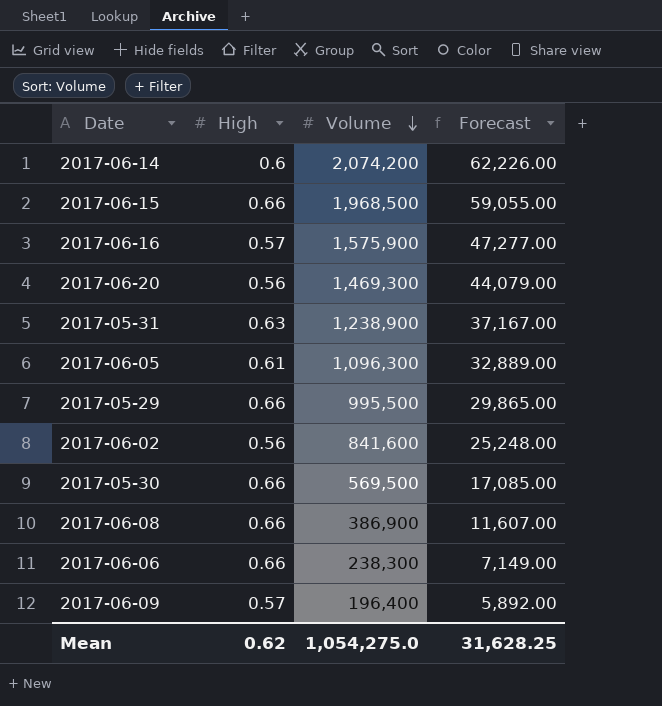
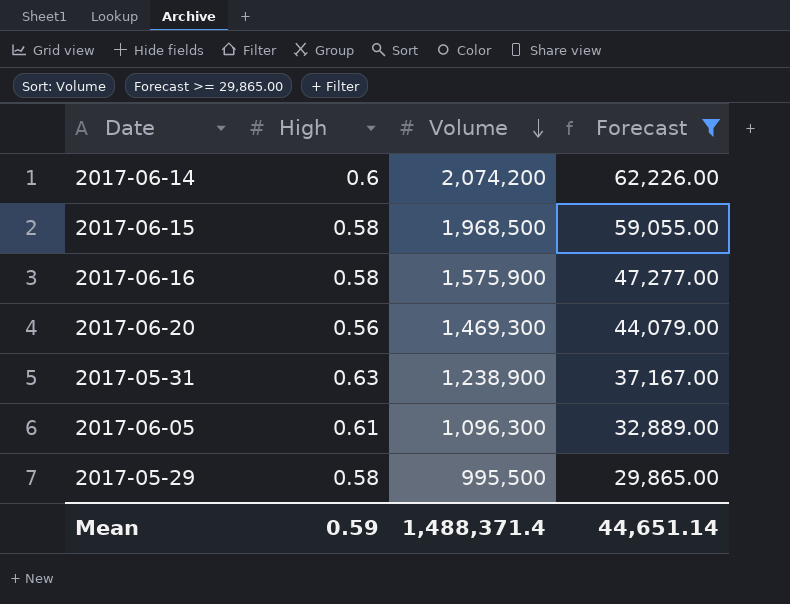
filter: none -> Forecast >= 29,865.00
2017-06-15 | High: 0.66 -> 0.58
2017-06-16 | High: 0.57 -> 0.58
2017-05-29 | High: 0.66 -> 0.58
Mean | High: 0.62 -> 0.59
Mean | Volume: 1,054,275.0 -> 1,488,371.4
Mean | Forecast: 31,628.25 -> 44,651.14

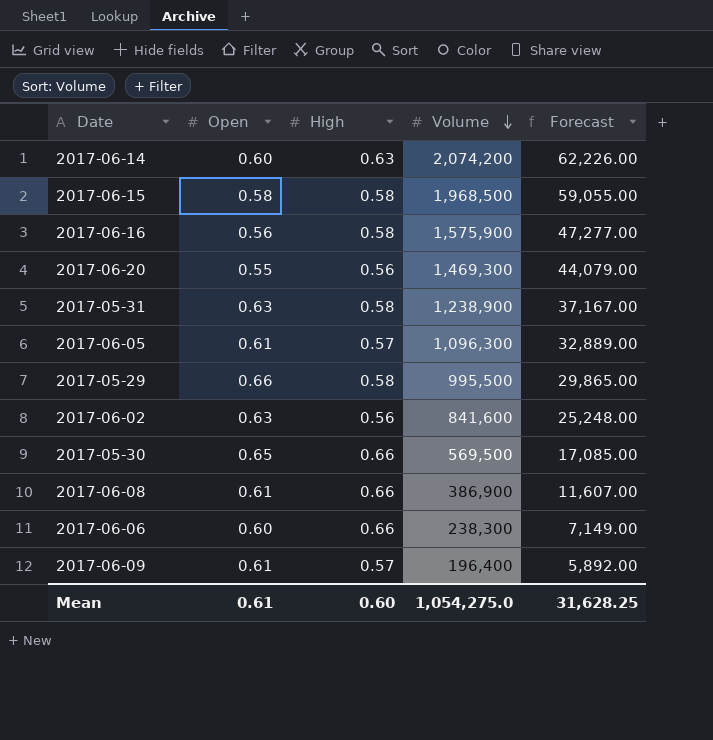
filter: Forecast >= 29,865.00 -> none
column Open | position: none -> 2
2017-06-14 | High: 0.6 -> 0.63
2017-05-31 | High: 0.63 -> 0.58
2017-06-05 | High: 0.61 -> 0.57
Mean | High: 0.59 -> 0.60
Mean | Volume: 1,488,371.4 -> 1,054,275.0
Mean | Forecast: 44,651.14 -> 31,628.25

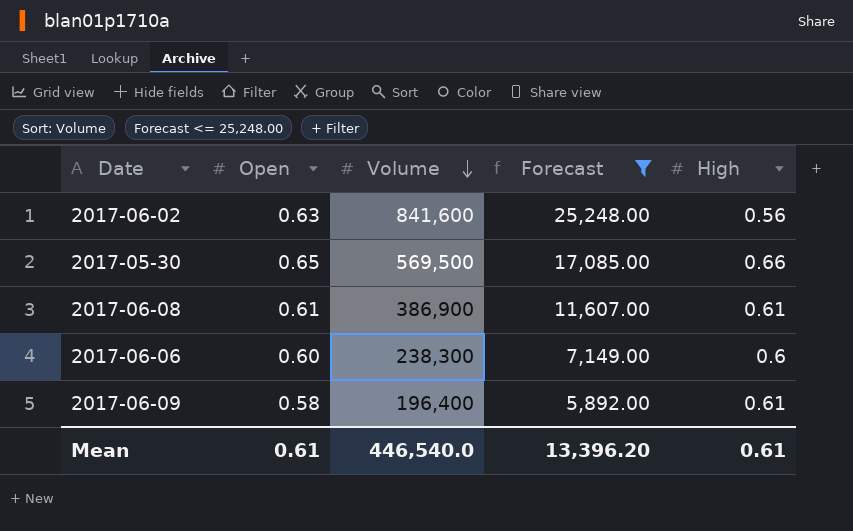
filter: none -> Forecast <= 25,248.00
column High | position: 3 -> 5
2017-06-08 | High: 0.66 -> 0.61
2017-06-06 | High: 0.66 -> 0.6
2017-06-09 | Open: 0.61 -> 0.58
2017-06-09 | High: 0.57 -> 0.61
Mean | Volume: 1,054,275.0 -> 446,540.0
Mean | Forecast: 31,628.25 -> 13,396.20
Mean | High: 0.60 -> 0.61

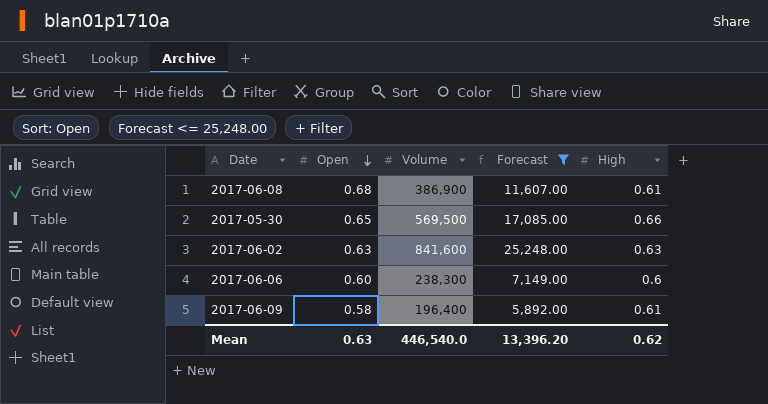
row order: Volume descending -> Open descending
2017-06-08 | Open: 0.61 -> 0.68
2017-06-02 | High: 0.56 -> 0.63
Mean | Open: 0.61 -> 0.63
Mean | High: 0.61 -> 0.62

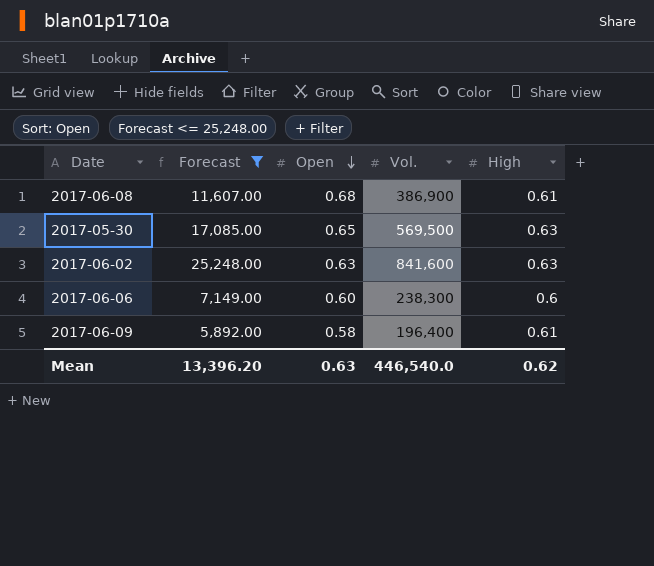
column Forecast | position: 4 -> 2
column name: Volume -> Vol.
2017-05-30 | High: 0.66 -> 0.63

